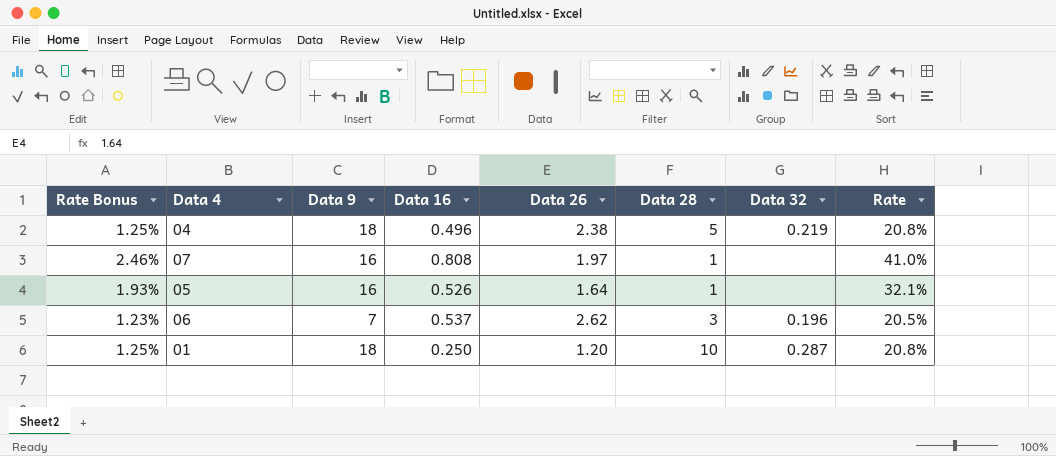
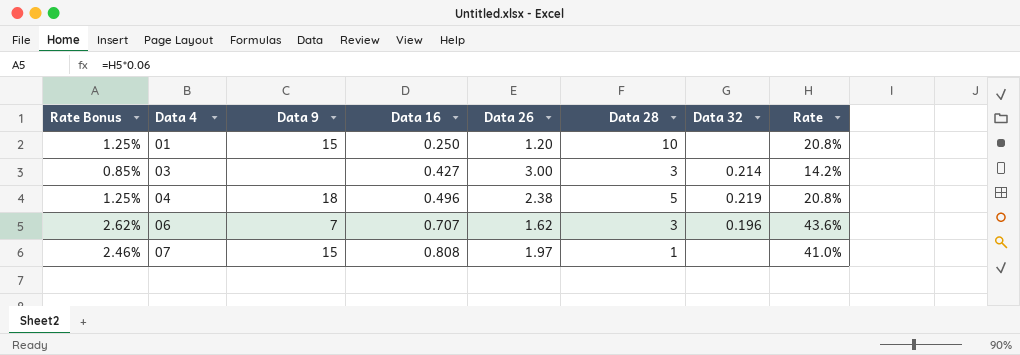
row order: none -> Data 4 ascending
row 05: 1.93% | 16 | 0.526 | 1.64 | 1 | none | 32.1% -> none
01 | Data 9: 18 -> 15
01 | Data 32: 0.287 -> none
row 03: none -> 0.85% | none | 0.427 | 3.00 | 3 | 0.214 | 14.2%
06 | Rate Bonus: 1.23% -> 2.62%
06 | Data 16: 0.537 -> 0.707
06 | Data 26: 2.62 -> 1.62
06 | Rate: 20.5% -> 43.6%
07 | Data 9: 16 -> 15

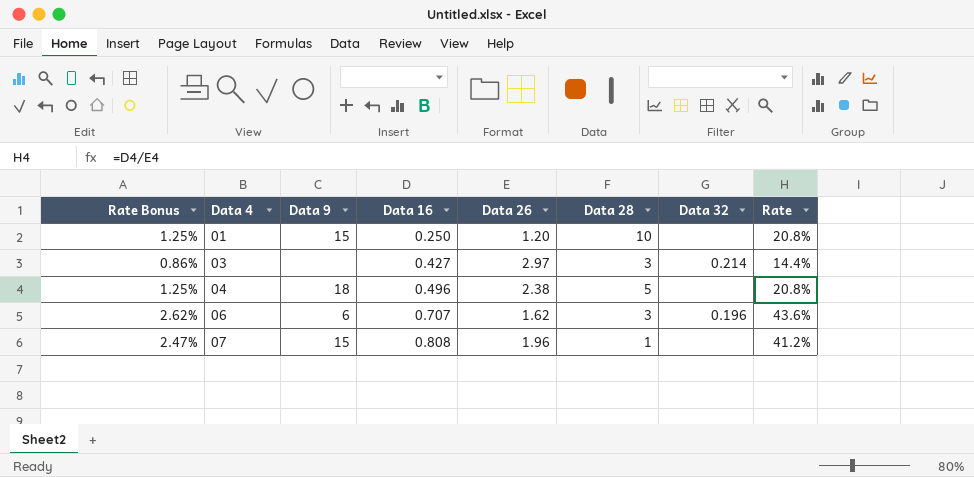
03 | Rate Bonus: 0.85% -> 0.86%
03 | Data 26: 3.00 -> 2.97
03 | Rate: 14.2% -> 14.4%
04 | Data 32: 0.219 -> none
06 | Data 9: 7 -> 6
07 | Rate Bonus: 2.46% -> 2.47%
07 | Data 26: 1.97 -> 1.96
07 | Rate: 41.0% -> 41.2%

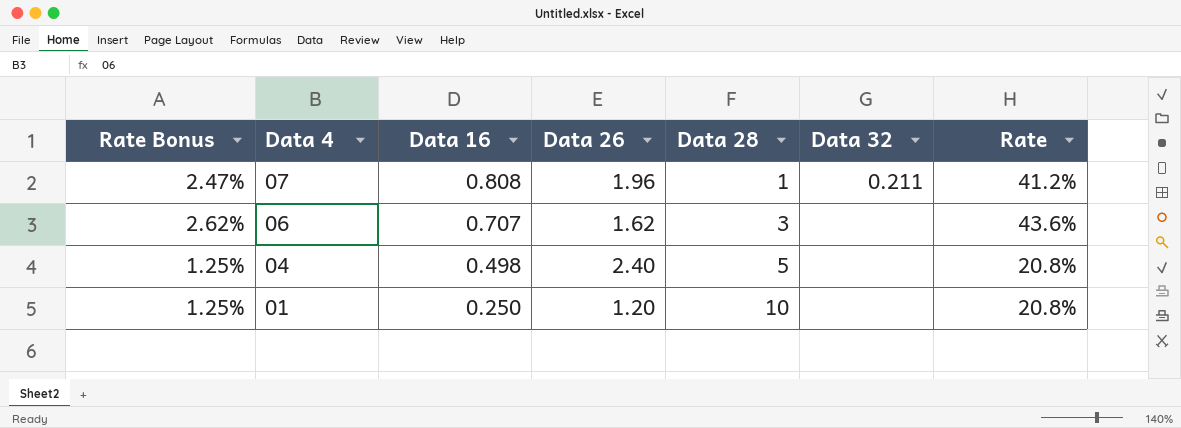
row order: Data 4 ascending -> Data 4 descending
column Data 9 | position: 3 -> none
row 03: 0.86% | none | 0.427 | 2.97 | 3 | 0.214 | 14.4% -> none
07 | Data 32: none -> 0.211
06 | Data 32: 0.196 -> none
04 | Data 16: 0.496 -> 0.498
04 | Data 26: 2.38 -> 2.40

